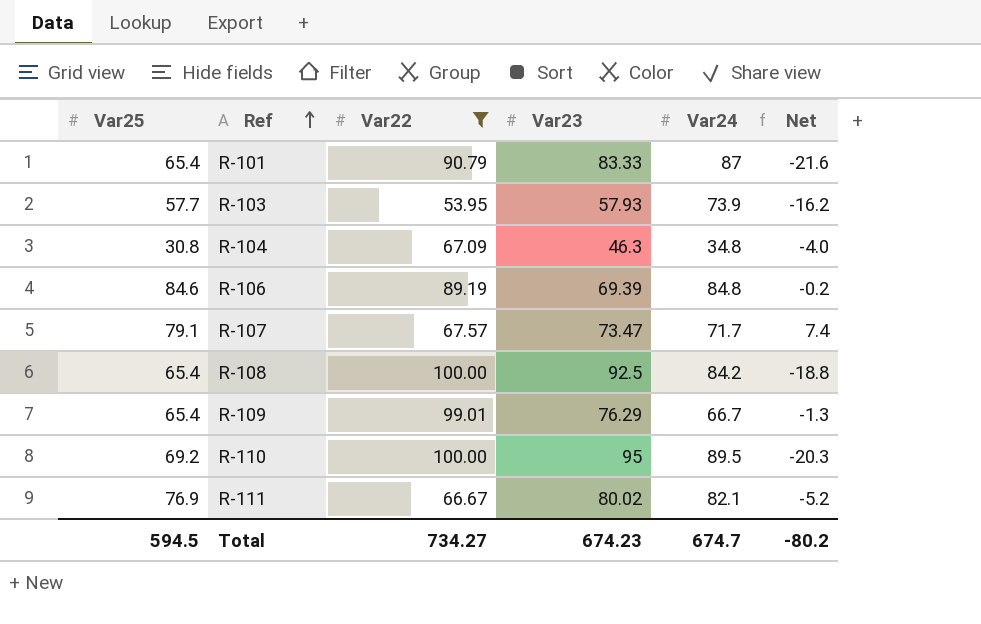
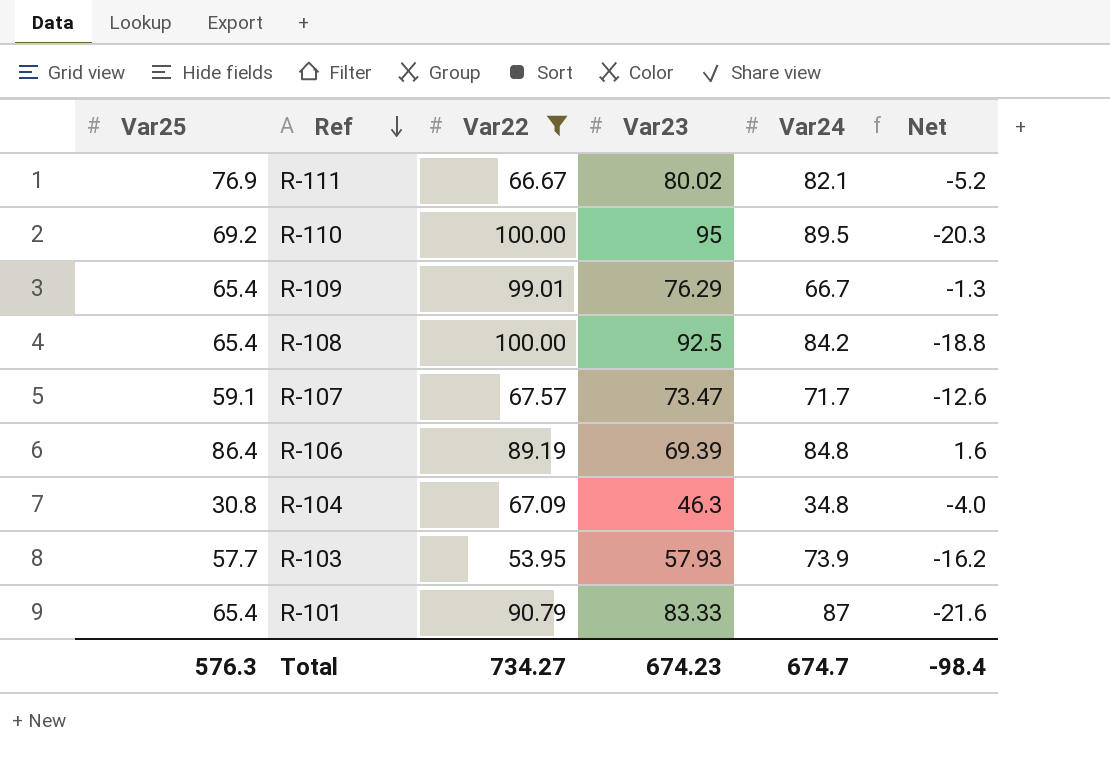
row order: Ref ascending -> Ref descending
R-107 | Var25: 79.1 -> 59.1
R-107 | Net: 7.4 -> -12.6
R-106 | Var25: 84.6 -> 86.4
R-106 | Net: -0.2 -> 1.6
Total | Var25: 594.5 -> 576.3
Total | Net: -80.2 -> -98.4

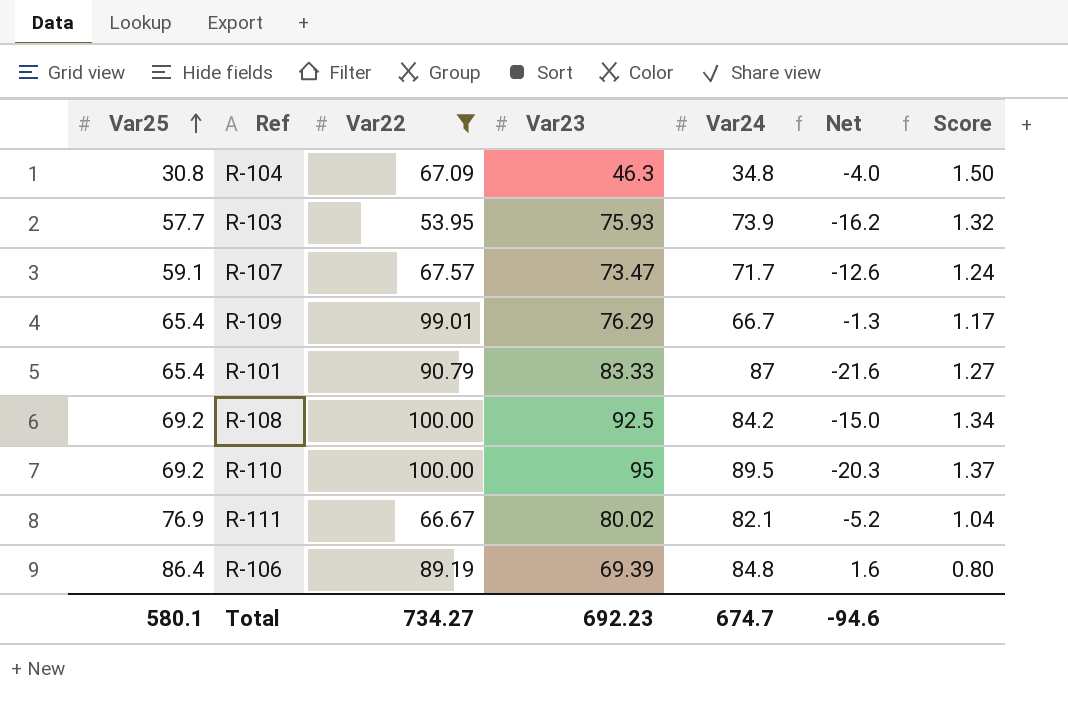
row order: Ref descending -> Var25 ascending
column Score | formula: none -> [Var23] / [Var25]
R-103 | Var23: 57.93 -> 75.93
R-108 | Var25: 65.4 -> 69.2
R-108 | Net: -18.8 -> -15.0
Total | Var25: 576.3 -> 580.1
Total | Var23: 674.23 -> 692.23
Total | Net: -98.4 -> -94.6

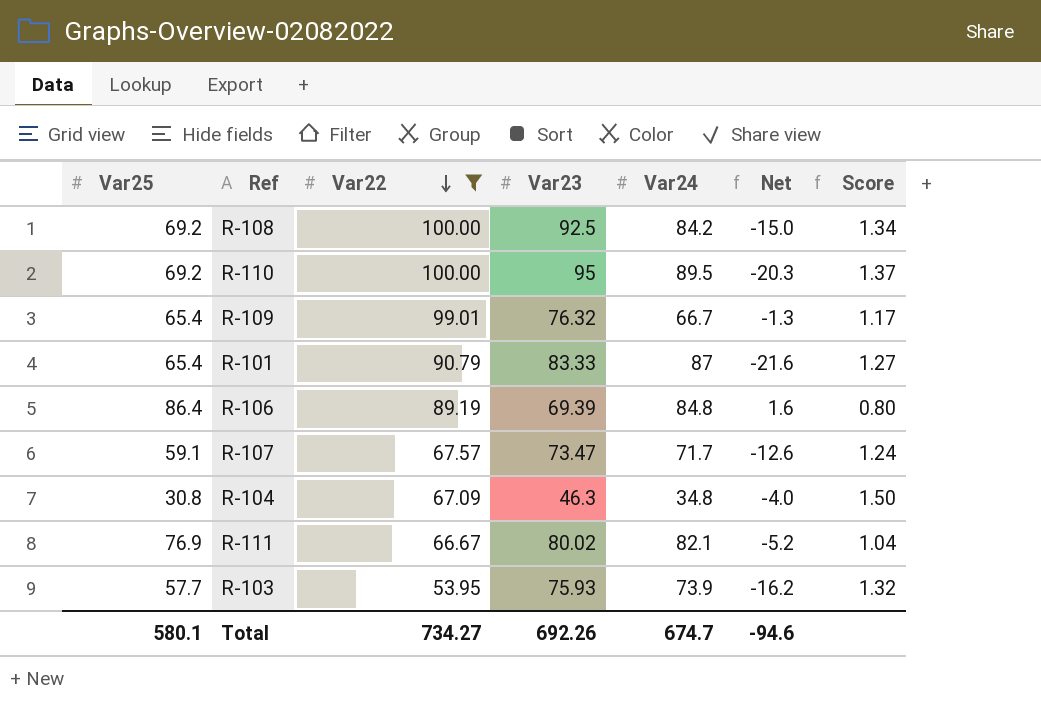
row order: Var25 ascending -> Var22 descending
R-109 | Var23: 76.29 -> 76.32
Total | Var23: 692.23 -> 692.26

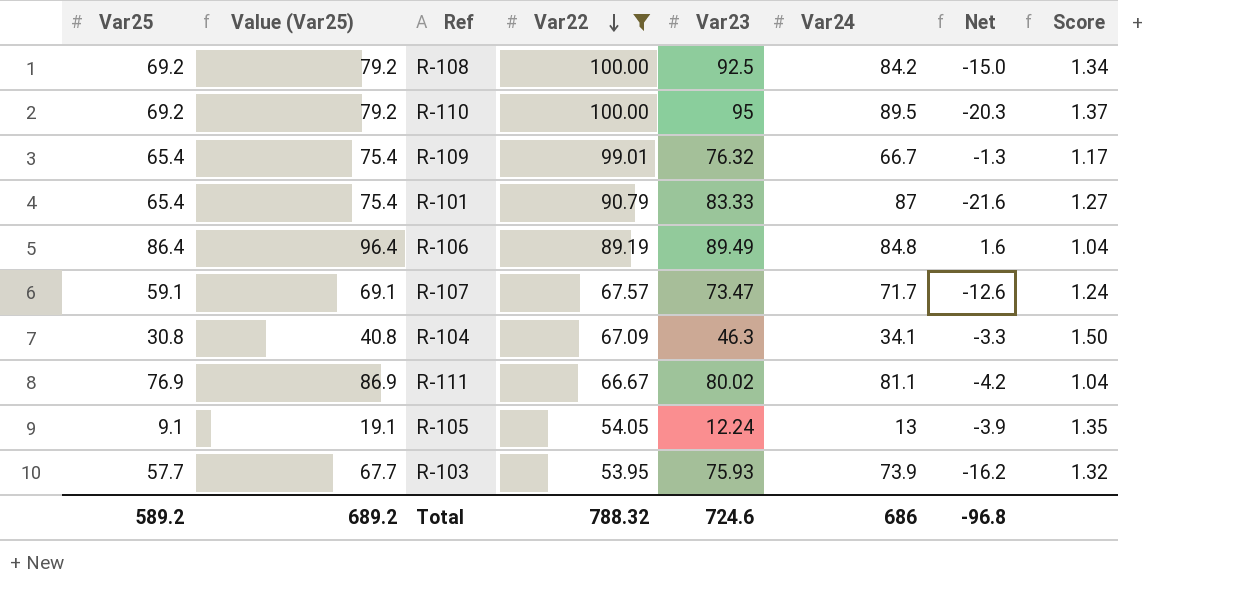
column Value (Var25) | formula: none -> [Var25] + 10
R-106 | Var23: 69.39 -> 89.49
R-106 | Score: 0.80 -> 1.04
R-104 | Var24: 34.8 -> 34.1
R-104 | Net: -4.0 -> -3.3
R-111 | Var24: 82.1 -> 81.1
R-111 | Net: -5.2 -> -4.2
row R-105: none -> 9.1 | 19.1 | 54.05 | 12.24 | 13 | -3.9 | 1.35
Total | Var25: 580.1 -> 589.2
Total | Var22: 734.27 -> 788.32
Total | Var23: 692.26 -> 724.6
Total | Var24: 674.7 -> 686
Total | Net: -94.6 -> -96.8

